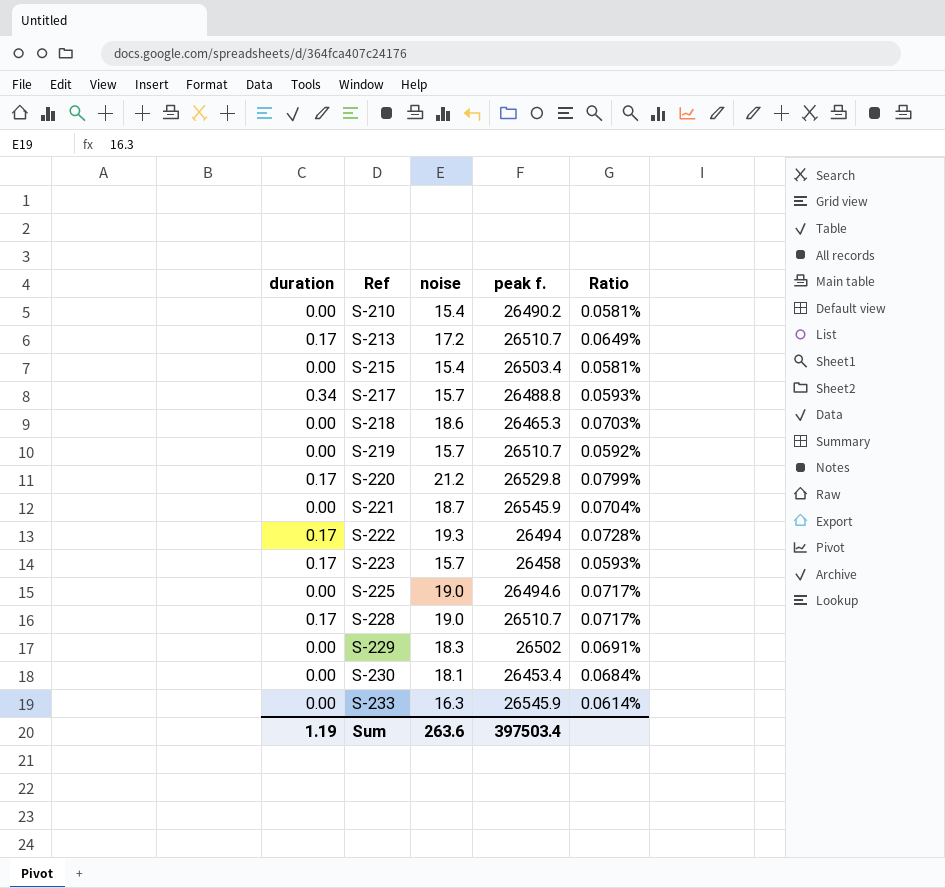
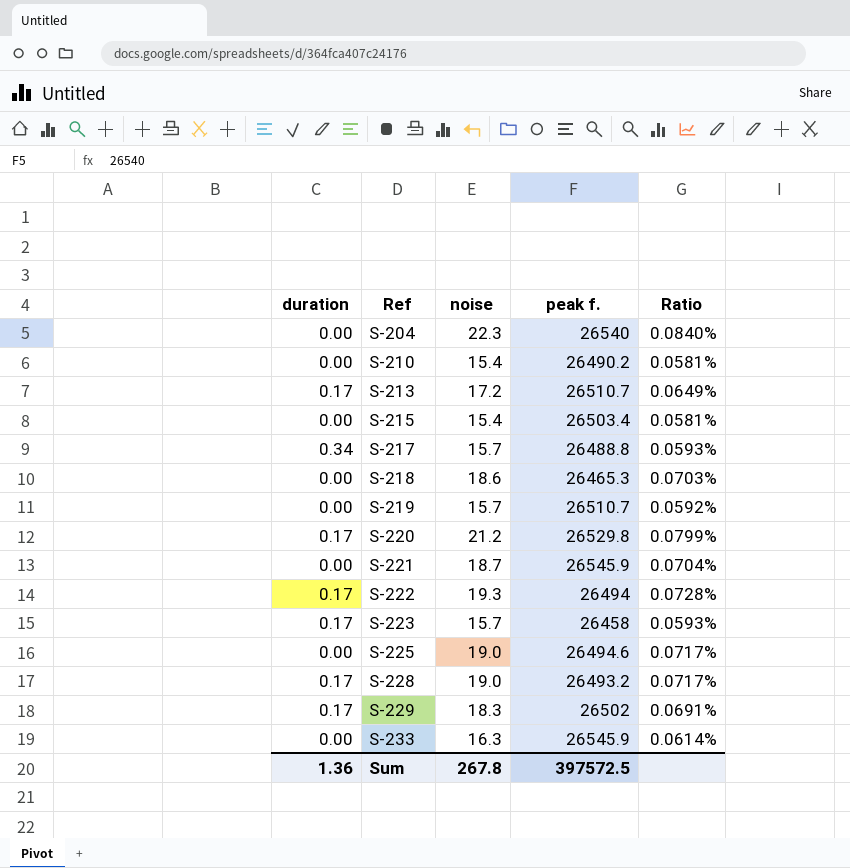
row S-230: 0.00 | 18.1 | 26453.4 | 0.0684% -> none
row S-204: none -> 0.00 | 22.3 | 26540 | 0.0840%
S-228 | peak f.: 26510.7 -> 26493.2
S-229 | duration: 0.00 -> 0.17
Sum | duration: 1.19 -> 1.36
Sum | noise: 263.6 -> 267.8
Sum | peak f.: 397503.4 -> 397572.5

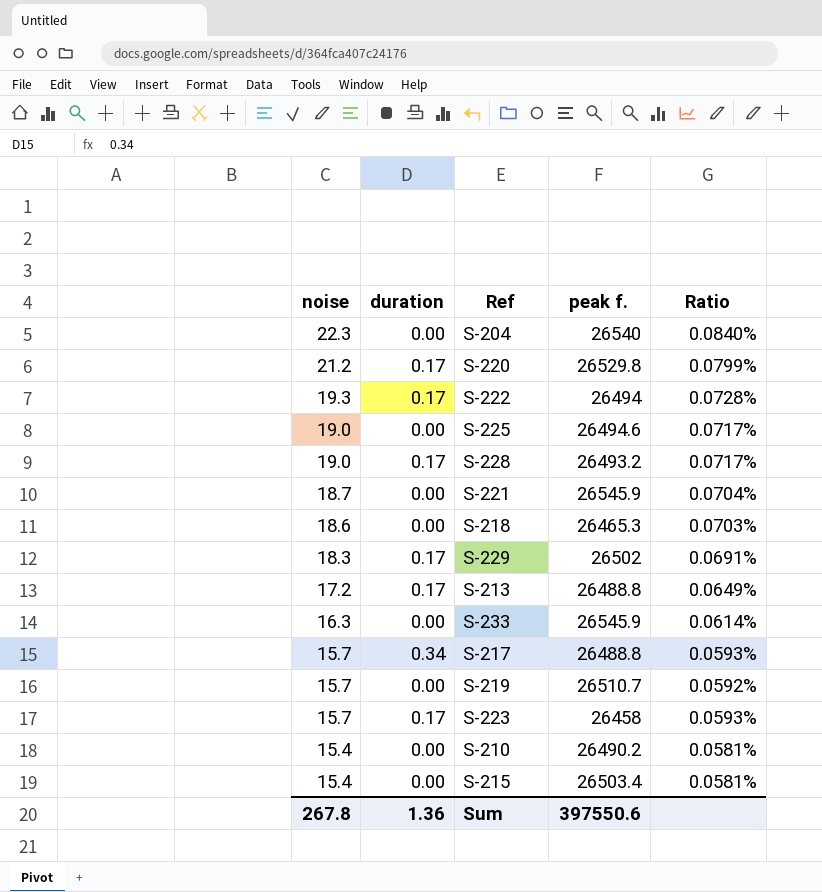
row order: Ref ascending -> noise descending
column noise | position: 3 -> 1
S-213 | peak f.: 26510.7 -> 26488.8
Sum | peak f.: 397572.5 -> 397550.6

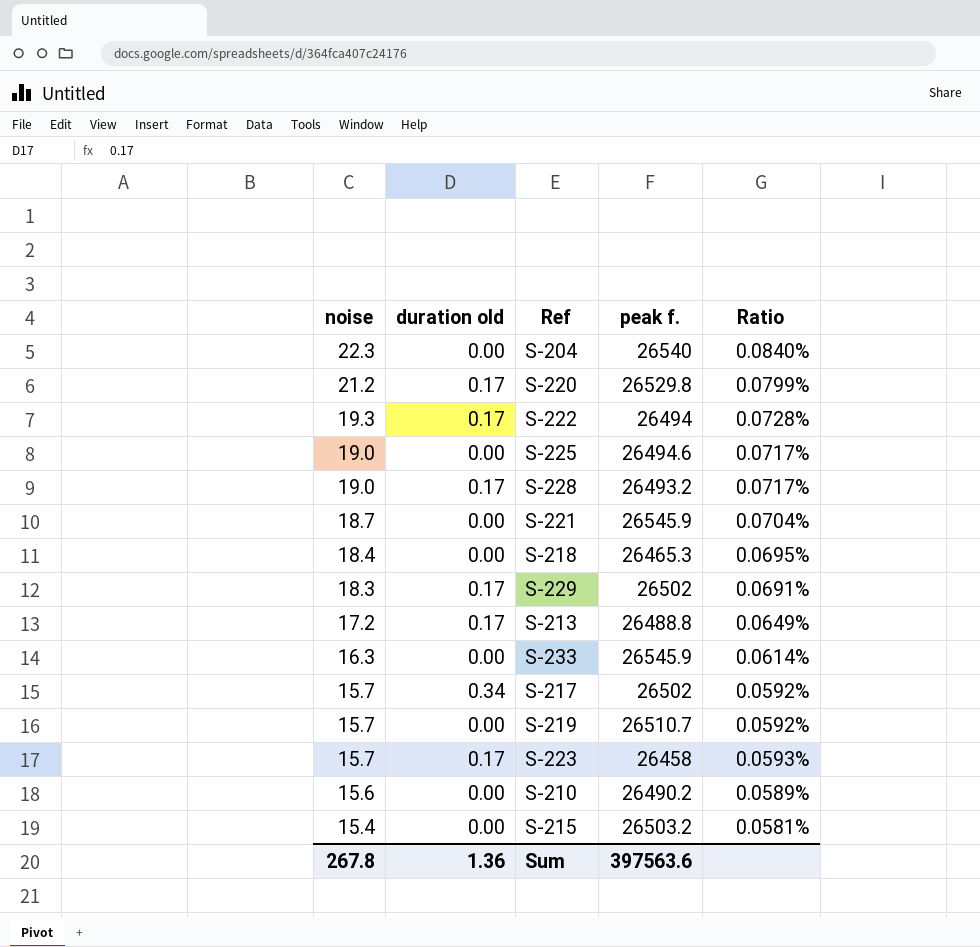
column name: duration -> duration old
S-218 | noise: 18.6 -> 18.4
S-218 | Ratio: 0.0703% -> 0.0695%
S-217 | peak f.: 26488.8 -> 26502
S-217 | Ratio: 0.0593% -> 0.0592%
S-210 | noise: 15.4 -> 15.6
S-210 | Ratio: 0.0581% -> 0.0589%
S-215 | peak f.: 26503.4 -> 26503.2
Sum | peak f.: 397550.6 -> 397563.6

